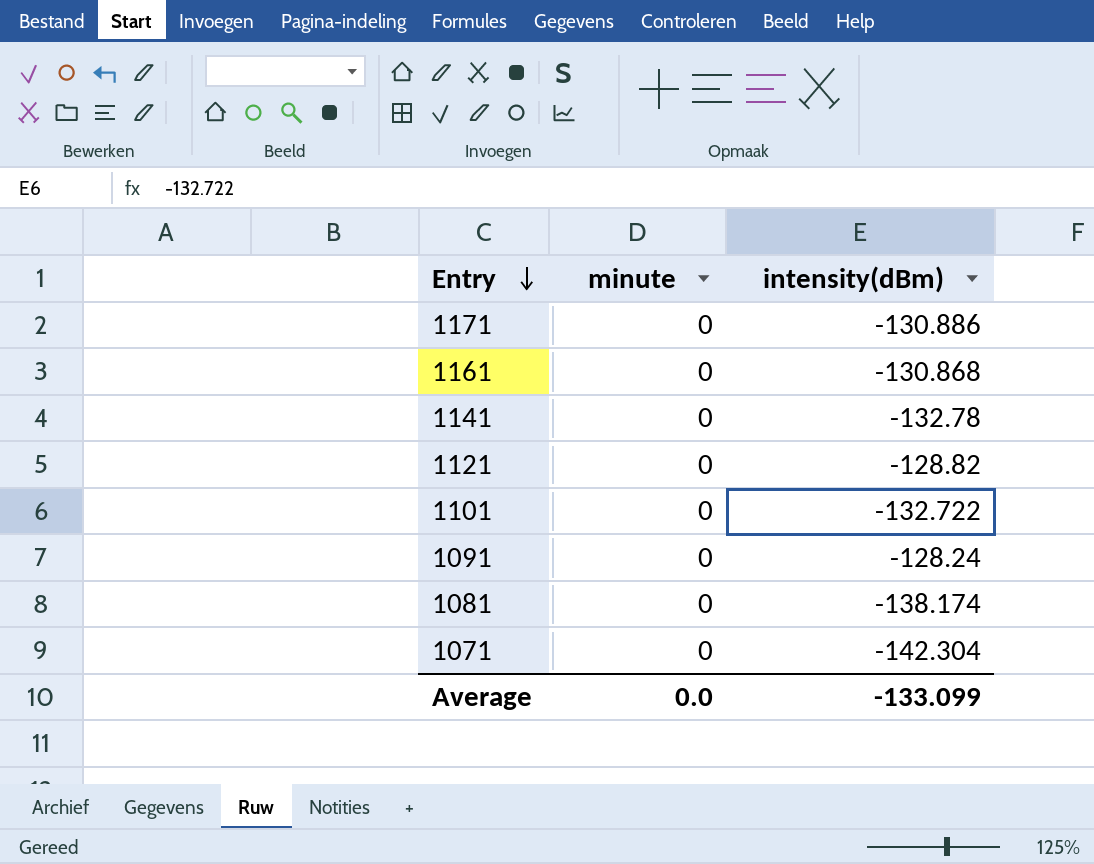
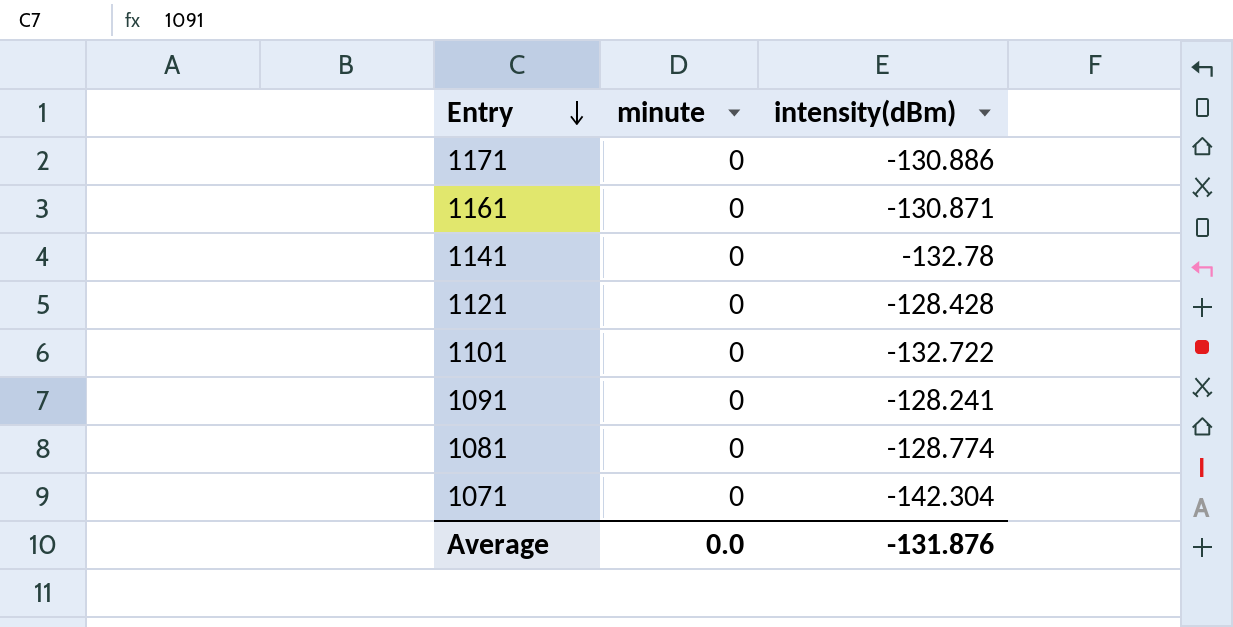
1161 | intensity(dBm): -130.868 -> -130.871
1121 | intensity(dBm): -128.82 -> -128.428
1091 | intensity(dBm): -128.24 -> -128.241
1081 | intensity(dBm): -138.174 -> -128.774
Average | intensity(dBm): -133.099 -> -131.876

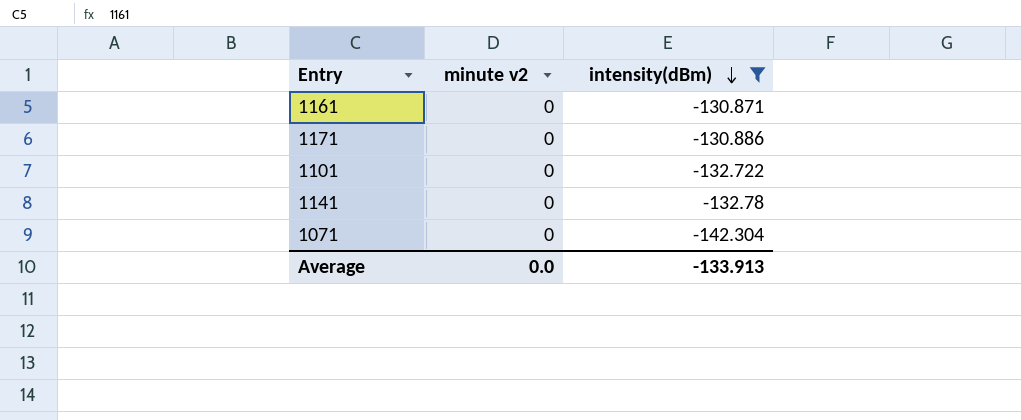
filter: none -> intensity(dBm) <= -130.871
row order: Entry descending -> intensity(dBm) descending
column name: minute -> minute v2
Average | intensity(dBm): -131.876 -> -133.913

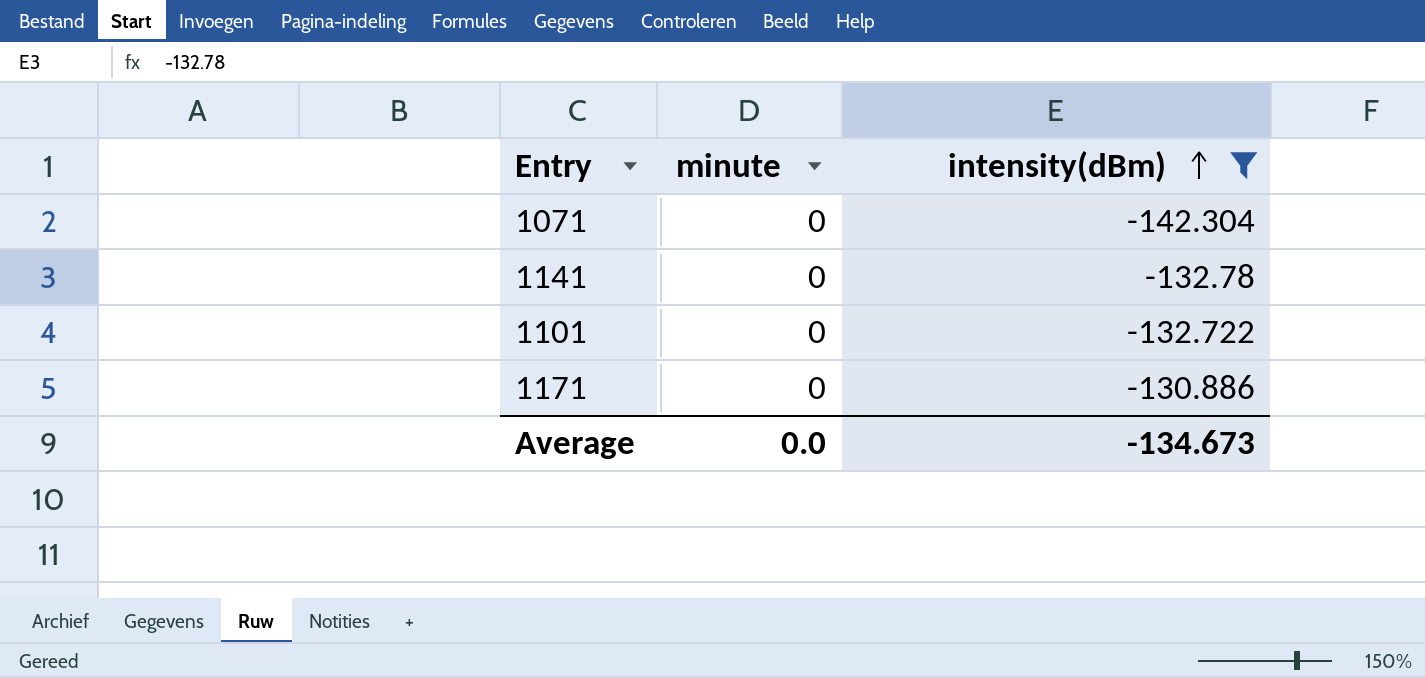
row order: intensity(dBm) descending -> intensity(dBm) ascending
column name: minute v2 -> minute
row 1161: 0 | -130.871 -> none
Average | intensity(dBm): -133.913 -> -134.673

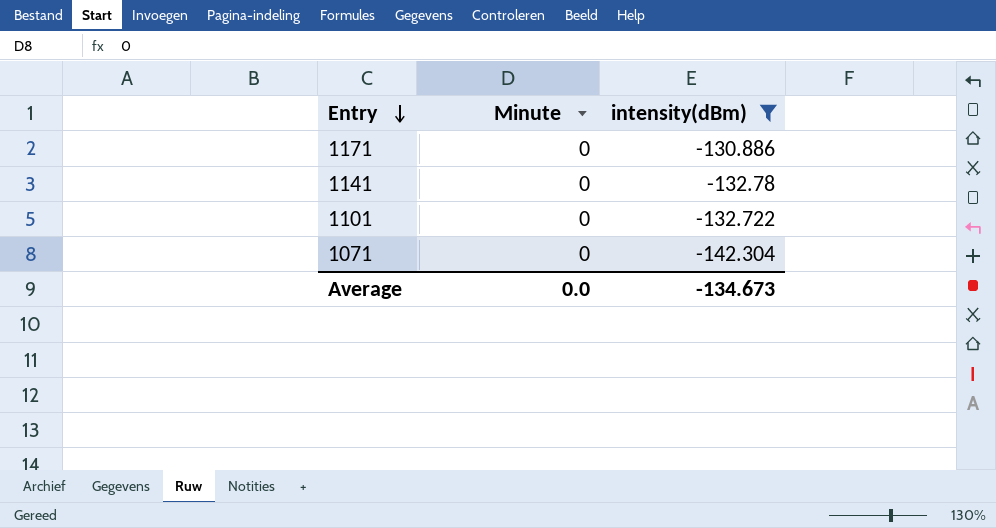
row order: intensity(dBm) ascending -> Entry descending
column name: minute -> Minute

